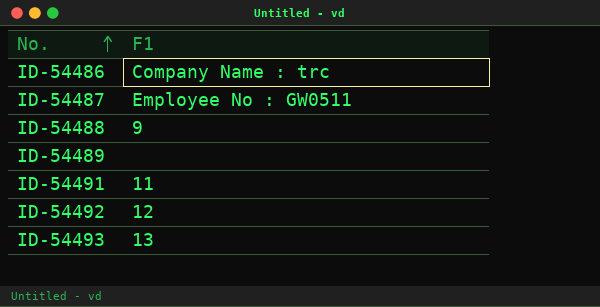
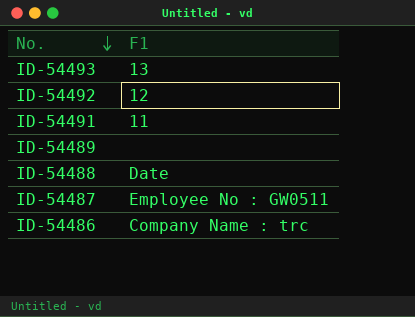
row order: No. ascending -> No. descending
ID-54488 | F1: 9 -> Date

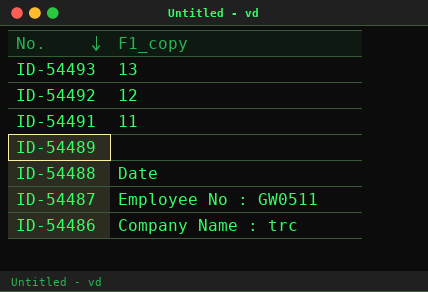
column name: F1 -> F1_copy

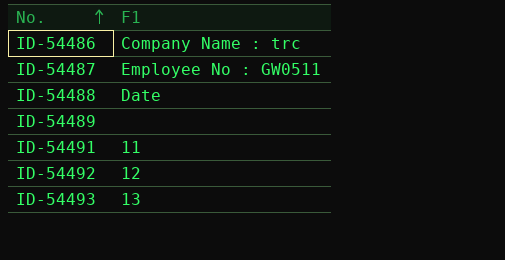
row order: No. descending -> No. ascending
column name: F1_copy -> F1

